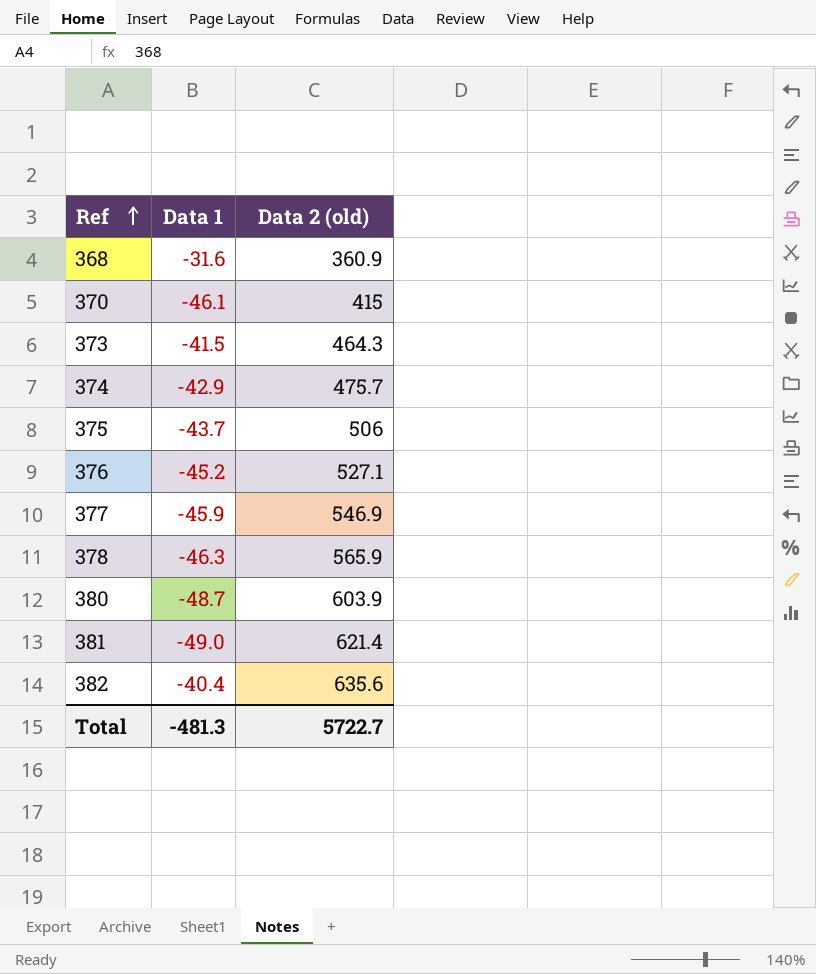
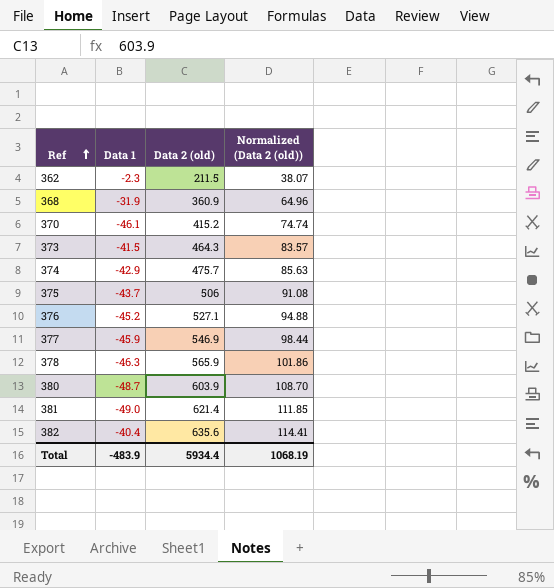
column Normalized (Data 2 (old)) | formula: none -> [Data 2 (old)] * 0.18
row 362: none -> -2.3 | 211.5 | 38.07
368 | Data 1: -31.6 -> -31.9
370 | Data 2 (old): 415 -> 415.2
Total | Data 1: -481.3 -> -483.9
Total | Data 2 (old): 5722.7 -> 5934.4

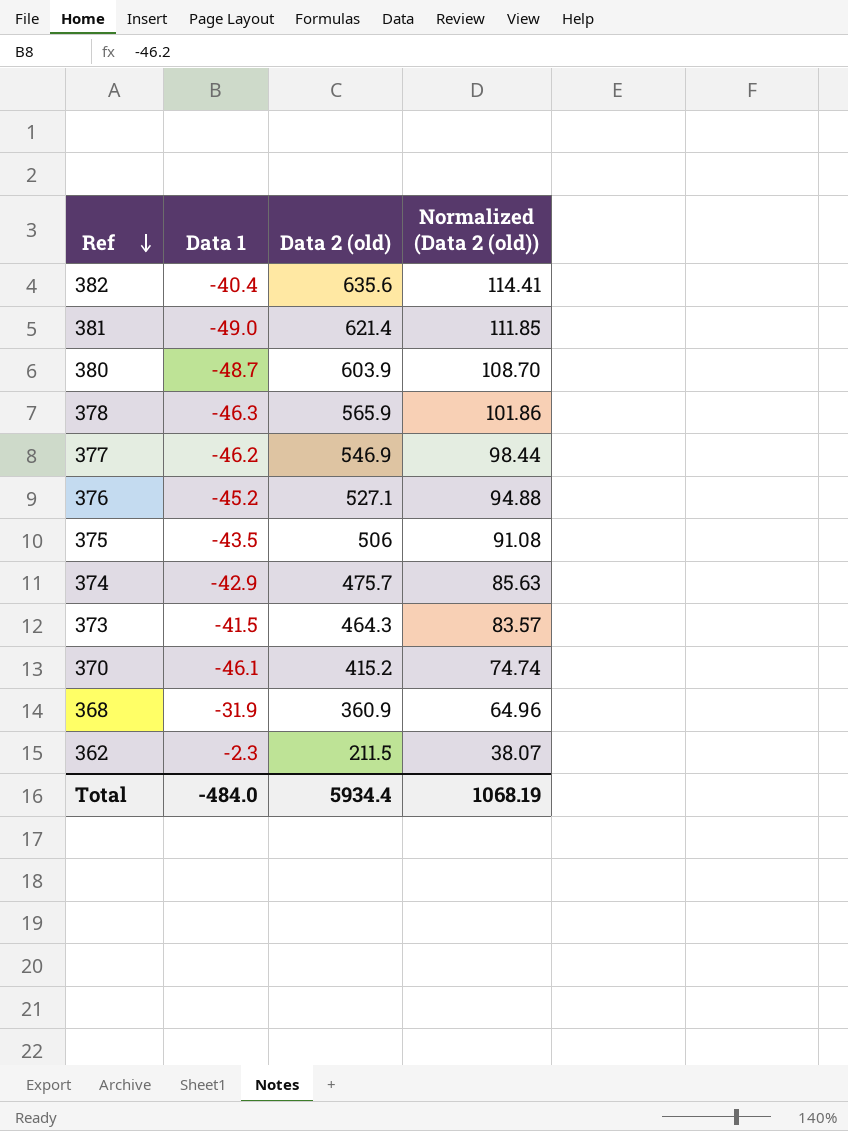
row order: Ref ascending -> Ref descending
377 | Data 1: -45.9 -> -46.2
375 | Data 1: -43.7 -> -43.5
Total | Data 1: -483.9 -> -484.0

